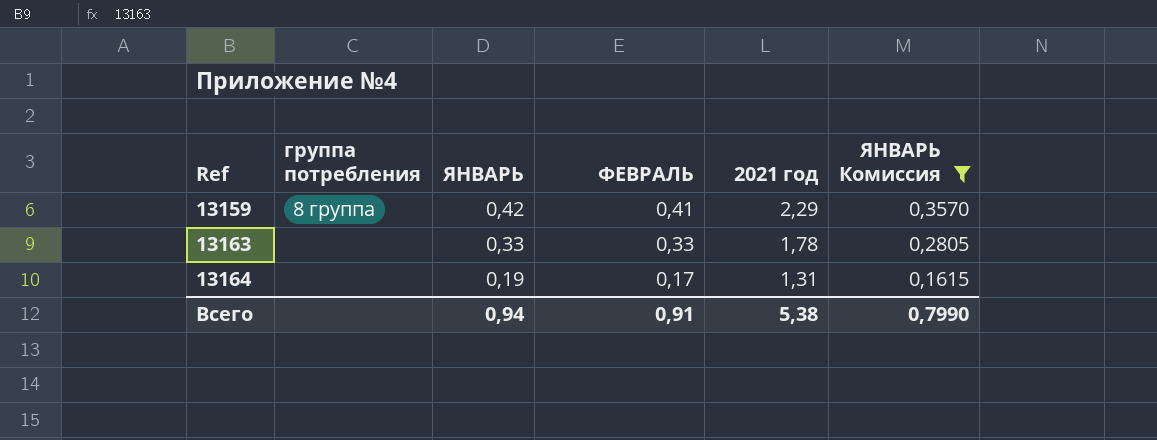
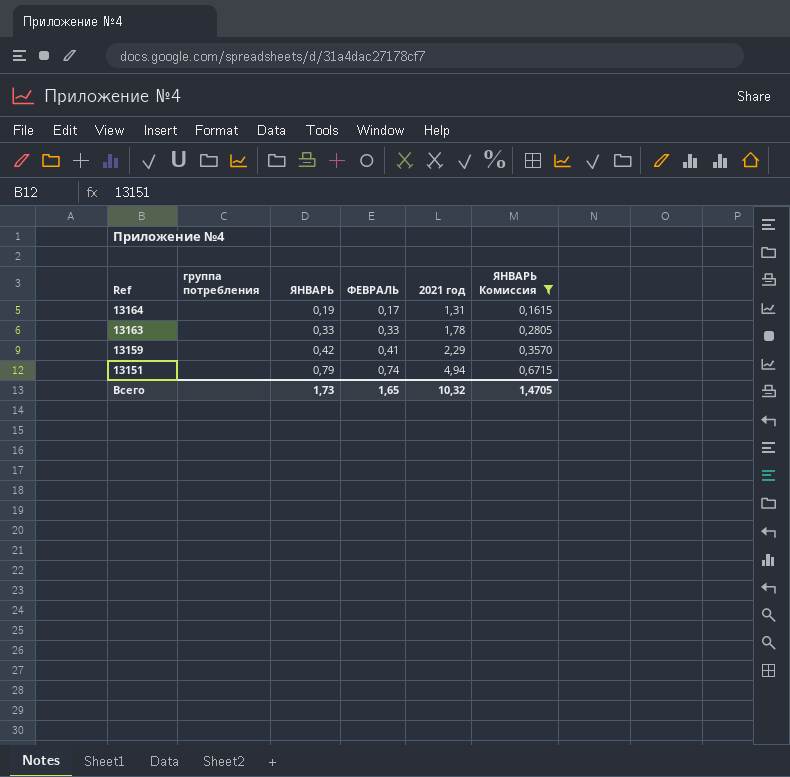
row order: Ref ascending -> Ref descending
13159 | группа потребления: 8 группа -> none
row 13151: none -> none | 0,79 | 0,74 | 4,94 | 0,6715
Всего | ЯНВАРЬ: 0,94 -> 1,73
Всего | ФЕВРАЛЬ: 0,91 -> 1,65
Всего | 2021 год: 5,38 -> 10,32
Всего | ЯНВАРЬ Комиссия: 0,7990 -> 1,4705

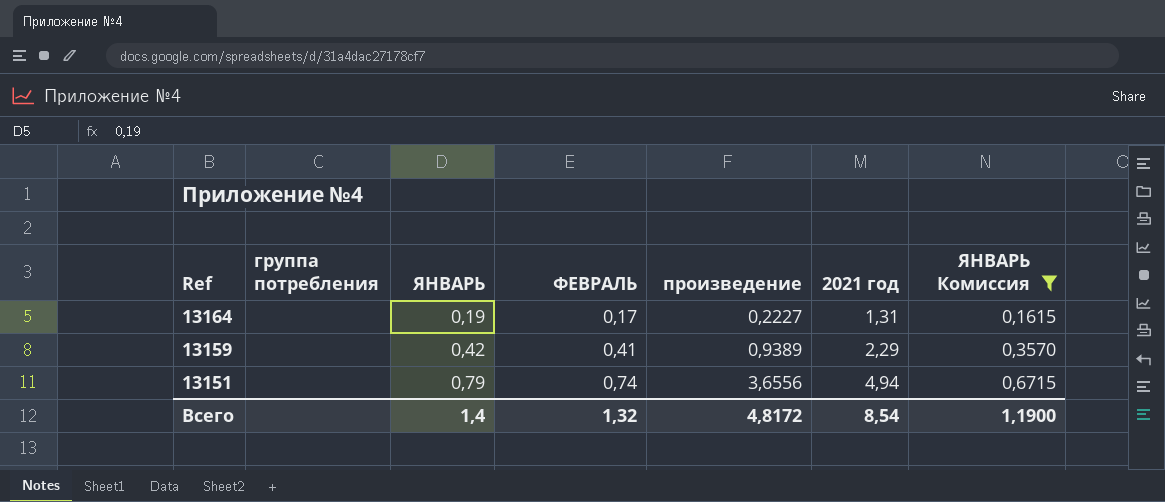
column произведение | formula: none -> [ФЕВРАЛЬ] * [2021 год]
row 13163: none | 0,33 | 0,33 | 1,78 | 0,2805 -> none
Всего | ЯНВАРЬ: 1,73 -> 1,4
Всего | ФЕВРАЛЬ: 1,65 -> 1,32
Всего | 2021 год: 10,32 -> 8,54
Всего | ЯНВАРЬ Комиссия: 1,4705 -> 1,1900

